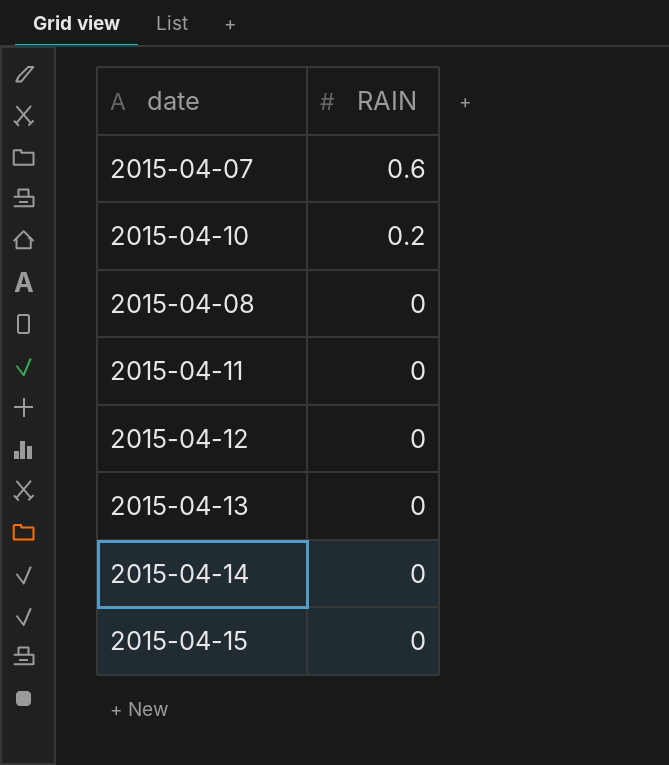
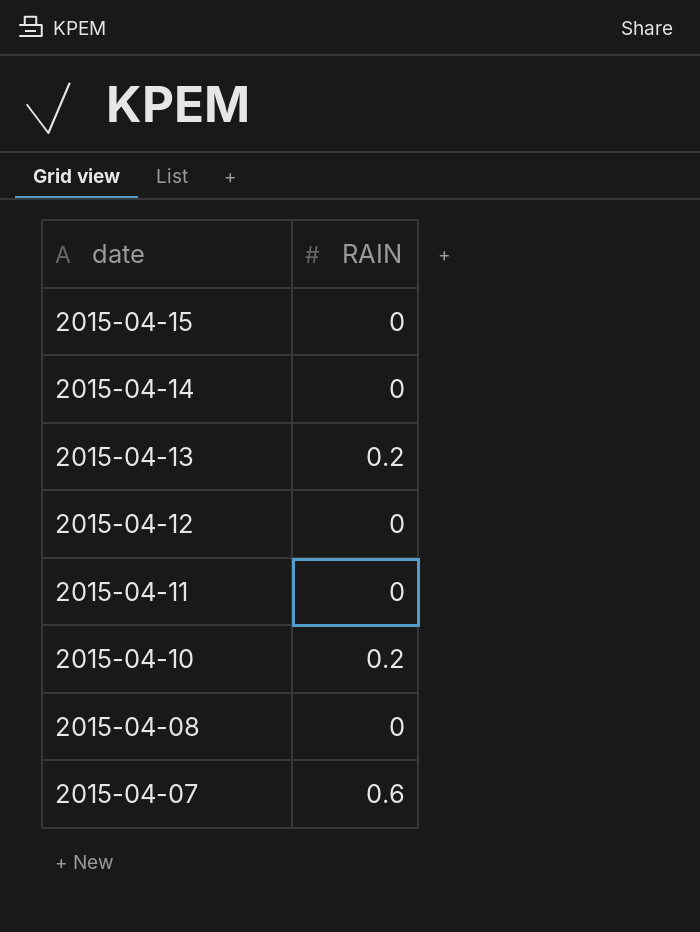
row order: RAIN descending -> date descending
2015-04-13 | RAIN: 0 -> 0.2

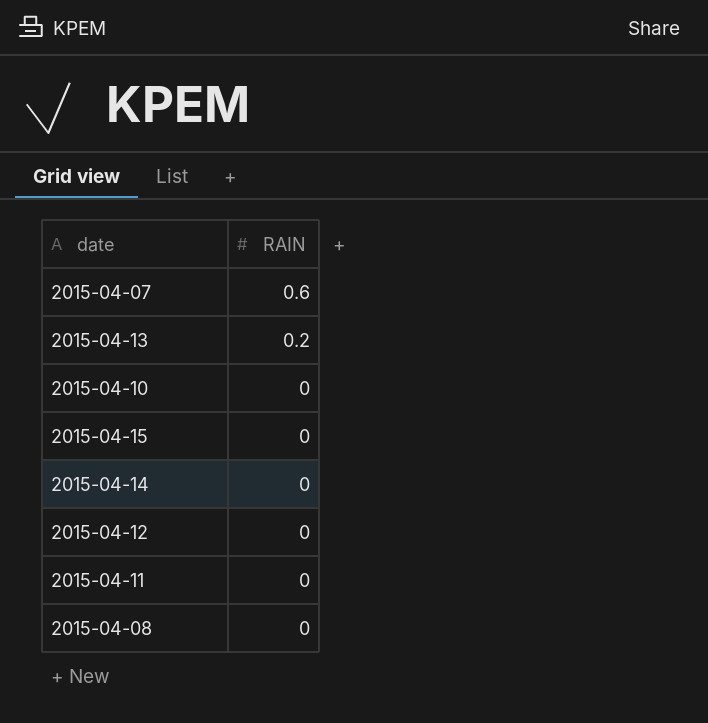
row order: date descending -> RAIN descending
2015-04-10 | RAIN: 0.2 -> 0

